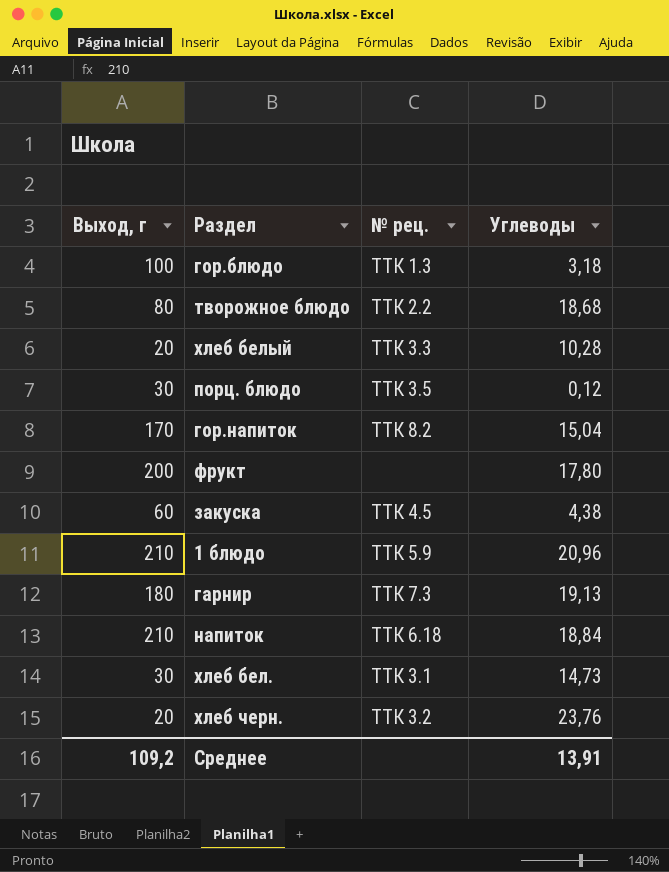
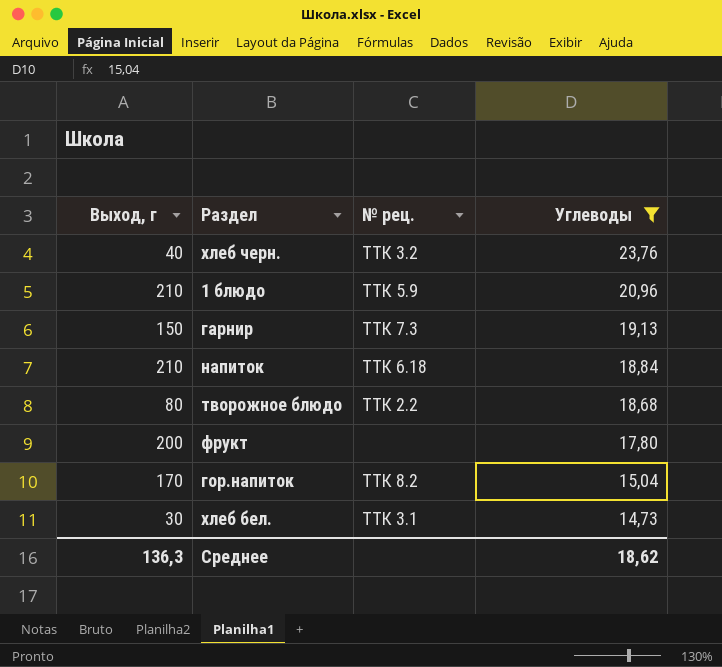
filter: none -> Углеводы >= 14,73
row order: none -> Углеводы descending
хлеб черн. | Выход, г: 20 -> 40
гарнир | Выход, г: 180 -> 150
Среднее | Выход, г: 109,2 -> 136,3
Среднее | Углеводы: 13,91 -> 18,62

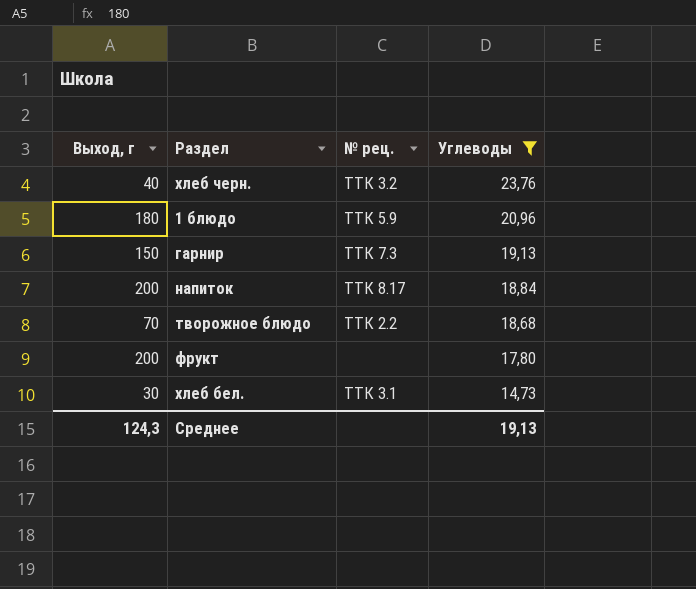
row гор.напиток: 170 | ТТК 8.2 | 15,04 -> none
1 блюдо | Выход, г: 210 -> 180
напиток | Выход, г: 210 -> 200
напиток | № рец.: ТТК 6.18 -> ТТК 8.17
творожное блюдо | Выход, г: 80 -> 70
Среднее | Выход, г: 136,3 -> 124,3
Среднее | Углеводы: 18,62 -> 19,13

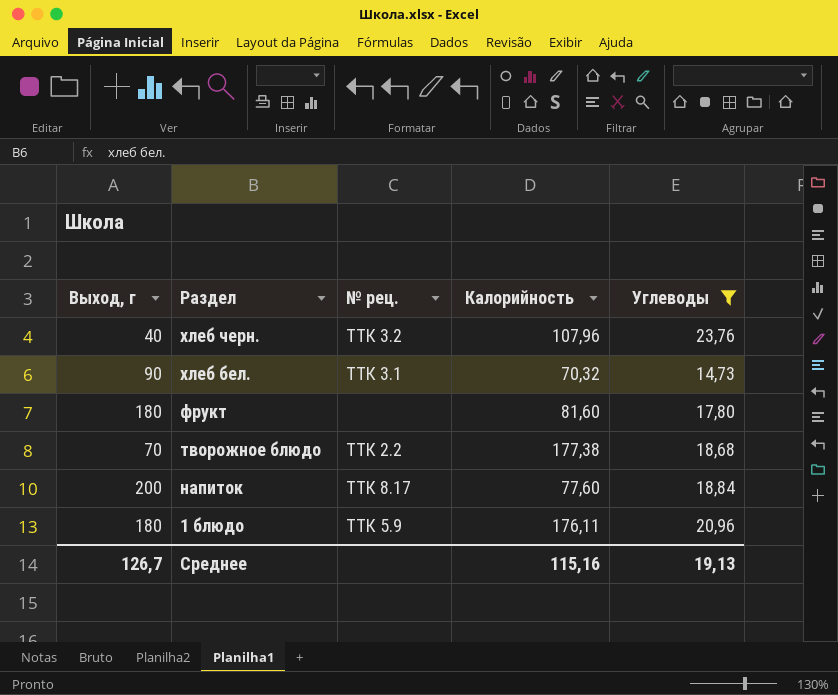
row order: Углеводы descending -> Раздел descending
column Калорийность | position: none -> 4
row гарнир: 150 | ТТК 7.3 | 19,13 -> none
хлеб бел. | Выход, г: 30 -> 90
фрукт | Выход, г: 200 -> 180
Среднее | Выход, г: 124,3 -> 126,7

